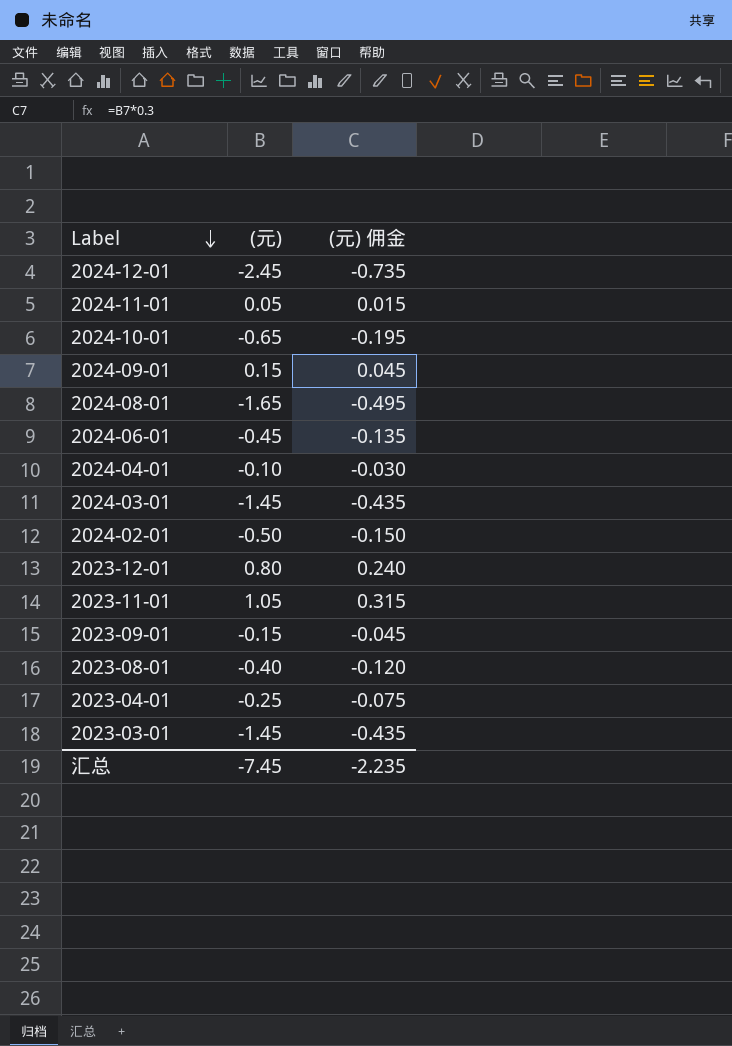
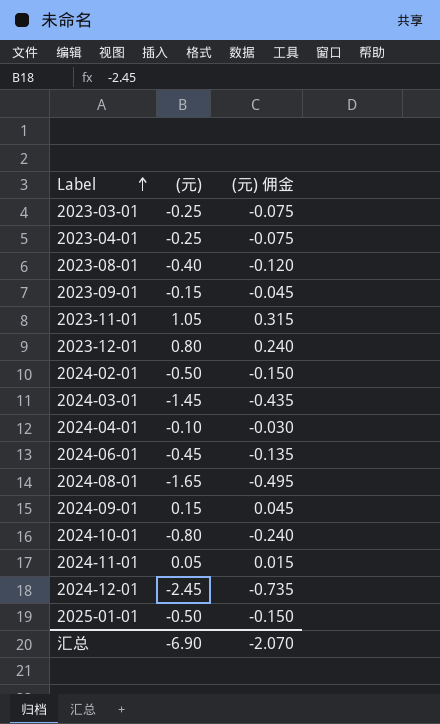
row order: Label descending -> Label ascending
2023-03-01 | (元): -1.45 -> -0.25
2023-03-01 | (元) 佣金: -0.435 -> -0.075
2024-10-01 | (元): -0.65 -> -0.80
2024-10-01 | (元) 佣金: -0.195 -> -0.240
row 2025-01-01: none -> -0.50 | -0.150
汇总 | (元): -7.45 -> -6.90
汇总 | (元) 佣金: -2.235 -> -2.070

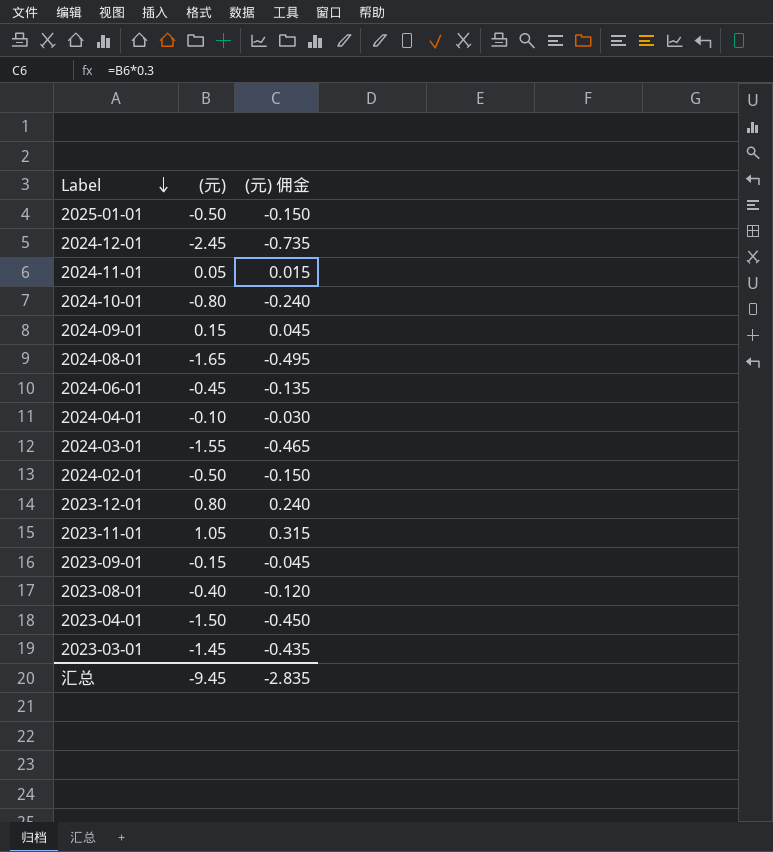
row order: Label ascending -> Label descending
2024-03-01 | (元): -1.45 -> -1.55
2024-03-01 | (元) 佣金: -0.435 -> -0.465
2023-04-01 | (元): -0.25 -> -1.50
2023-04-01 | (元) 佣金: -0.075 -> -0.450
2023-03-01 | (元): -0.25 -> -1.45
2023-03-01 | (元) 佣金: -0.075 -> -0.435
汇总 | (元): -6.90 -> -9.45
汇总 | (元) 佣金: -2.070 -> -2.835

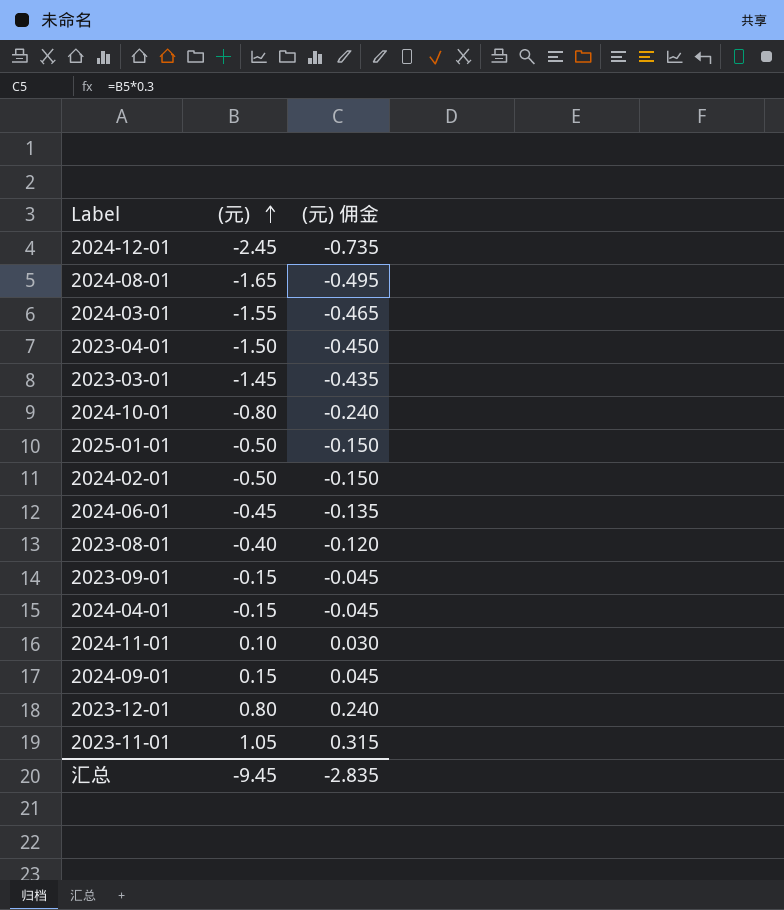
row order: Label descending -> (元) ascending
2024-04-01 | (元): -0.10 -> -0.15
2024-04-01 | (元) 佣金: -0.030 -> -0.045
2024-11-01 | (元): 0.05 -> 0.10
2024-11-01 | (元) 佣金: 0.015 -> 0.030

